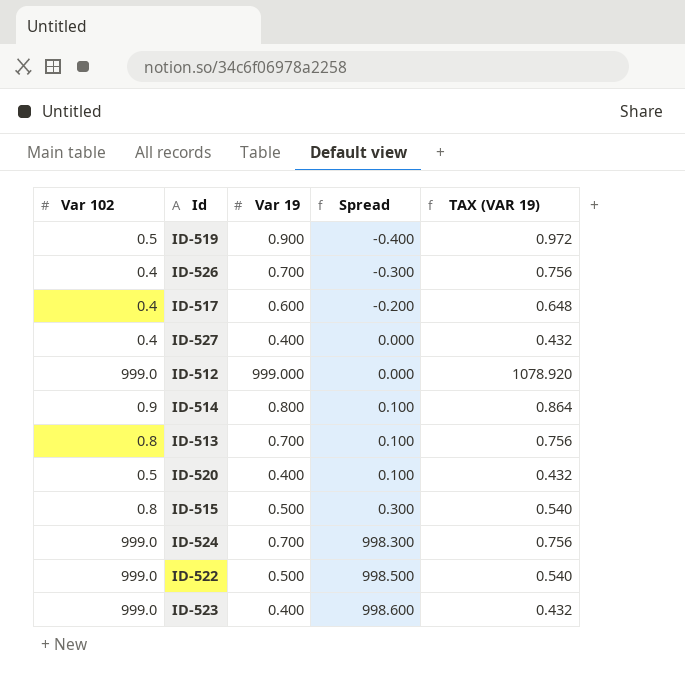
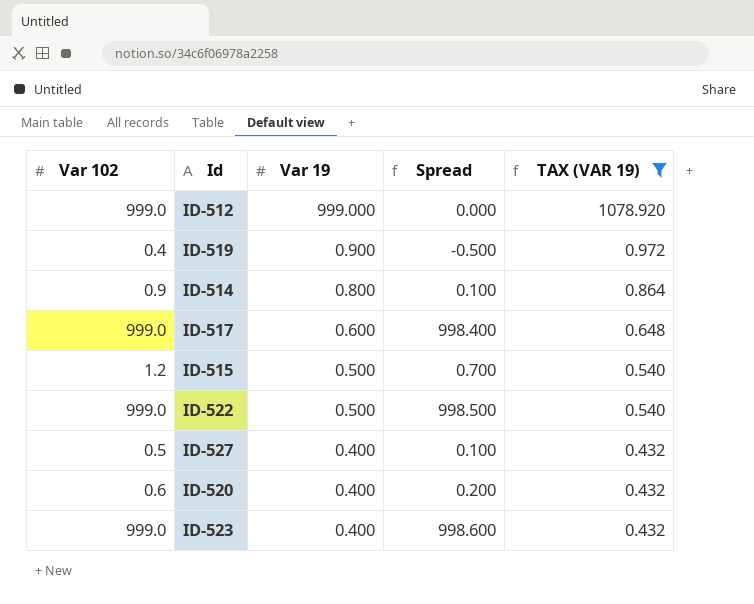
filter: none -> TAX (VAR 19) != 0.756
row order: Spread ascending -> Var 19 descending
ID-519 | Var 102: 0.5 -> 0.4
ID-519 | Spread: -0.400 -> -0.500
ID-517 | Var 102: 0.4 -> 999.0
ID-517 | Spread: -0.200 -> 998.400
ID-515 | Var 102: 0.8 -> 1.2
ID-515 | Spread: 0.300 -> 0.700
ID-527 | Var 102: 0.4 -> 0.5
ID-527 | Spread: 0.000 -> 0.100
ID-520 | Var 102: 0.5 -> 0.6
ID-520 | Spread: 0.100 -> 0.200

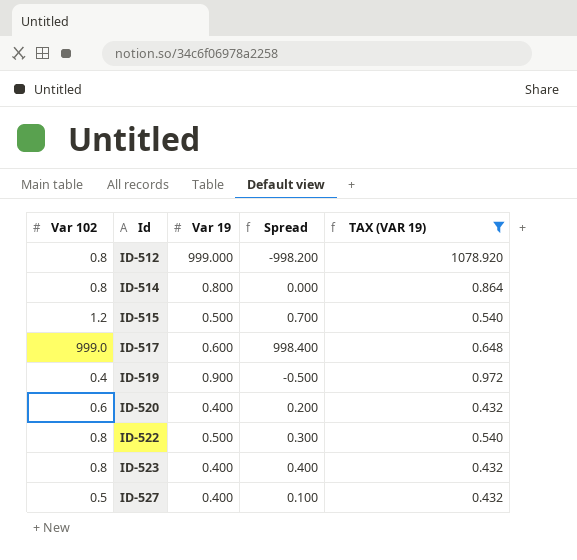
row order: Var 19 descending -> Id ascending
ID-512 | Var 102: 999.0 -> 0.8
ID-512 | Spread: 0.000 -> -998.200
ID-514 | Var 102: 0.9 -> 0.8
ID-514 | Spread: 0.100 -> 0.000
ID-522 | Var 102: 999.0 -> 0.8
ID-522 | Spread: 998.500 -> 0.300
ID-523 | Var 102: 999.0 -> 0.8
ID-523 | Spread: 998.600 -> 0.400

